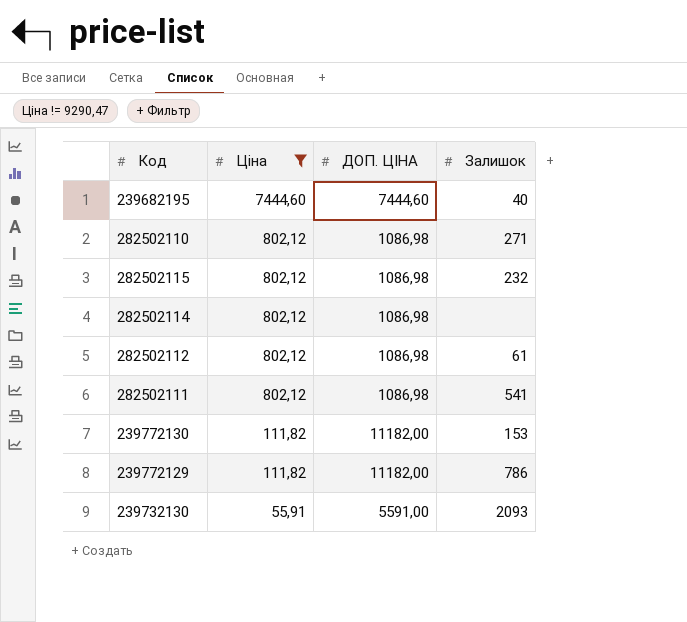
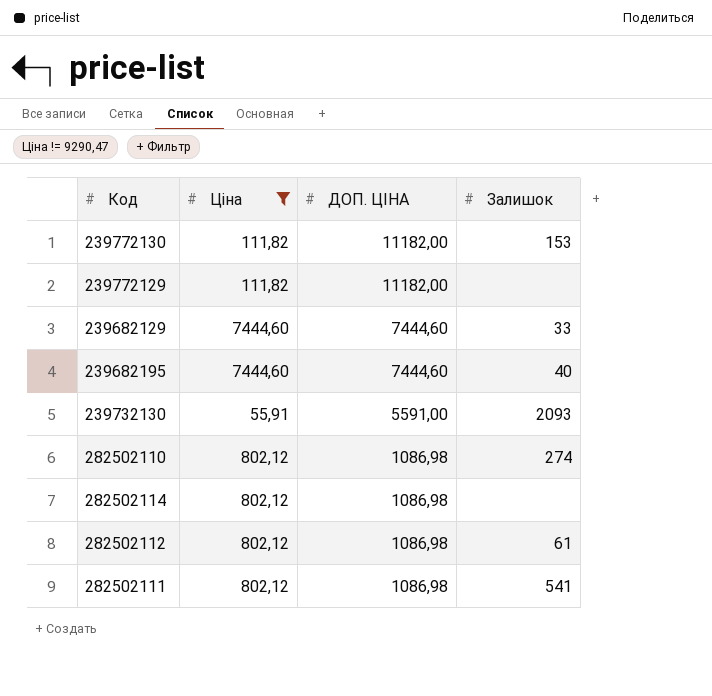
row order: Ціна descending -> ДОП. ЦІНА descending
row 282502115: 802,12 | 1086,98 | 232 -> none
239772129 | Залишок: 786 -> none
row 239682129: none -> 7444,60 | 7444,60 | 33
282502110 | Залишок: 271 -> 274

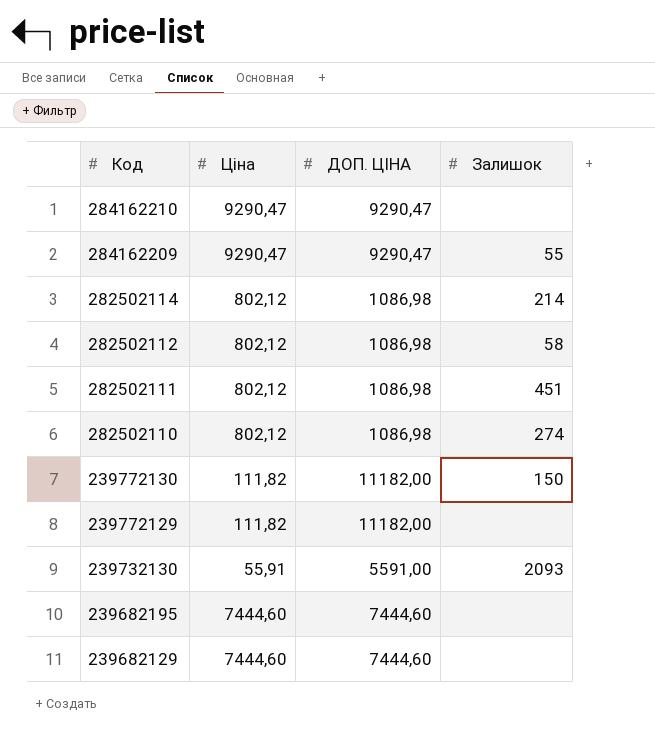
filter: Ціна != 9290,47 -> none
row order: ДОП. ЦІНА descending -> Код descending
282502114 | Залишок: none -> 214
282502112 | Залишок: 61 -> 58
282502111 | Залишок: 541 -> 451
239772130 | Залишок: 153 -> 150
239682195 | Залишок: 40 -> none
239682129 | Залишок: 33 -> none

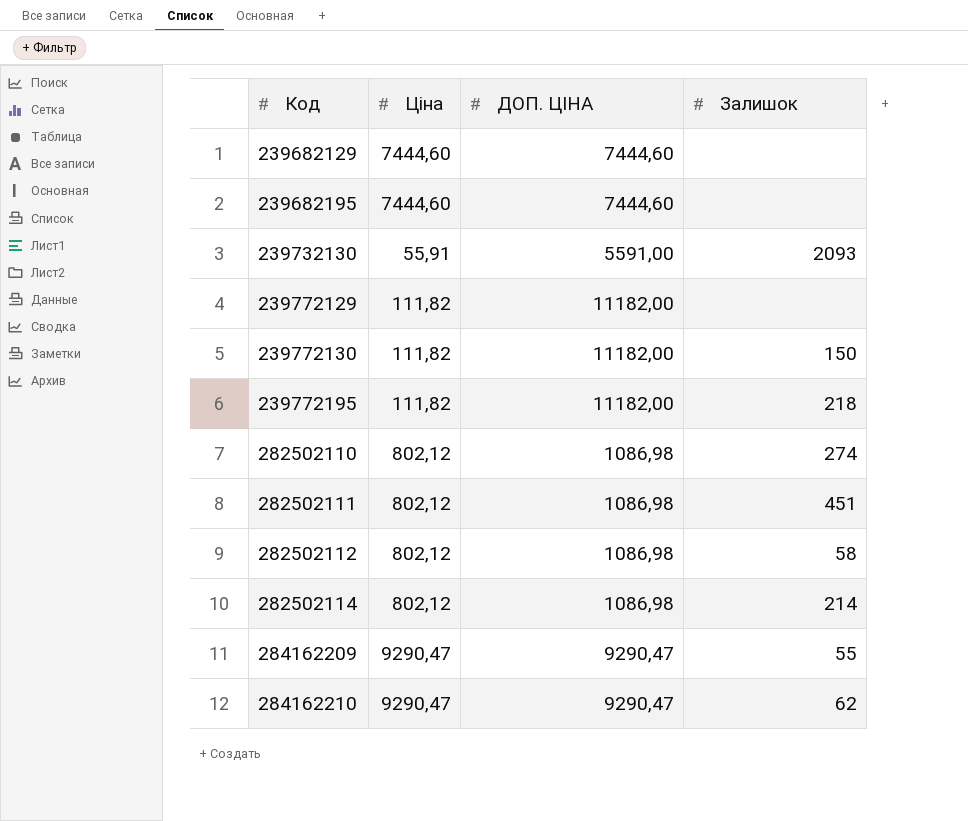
row order: Код descending -> Код ascending
row 239772195: none -> 111,82 | 11182,00 | 218
284162210 | Залишок: none -> 62

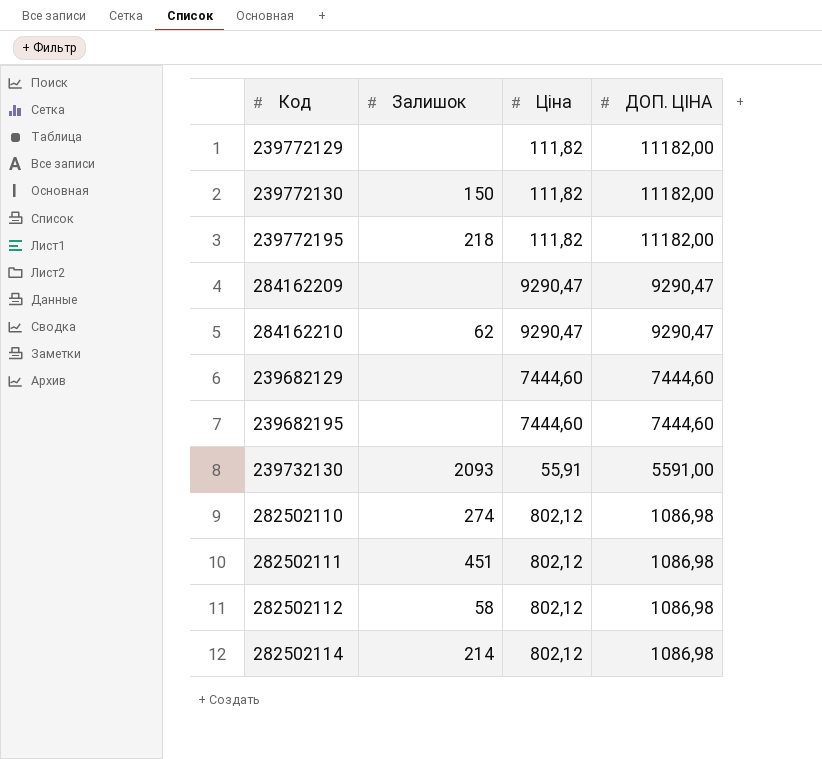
row order: Код ascending -> ДОП. ЦІНА descending
column Залишок | position: 4 -> 2
284162209 | Залишок: 55 -> none

